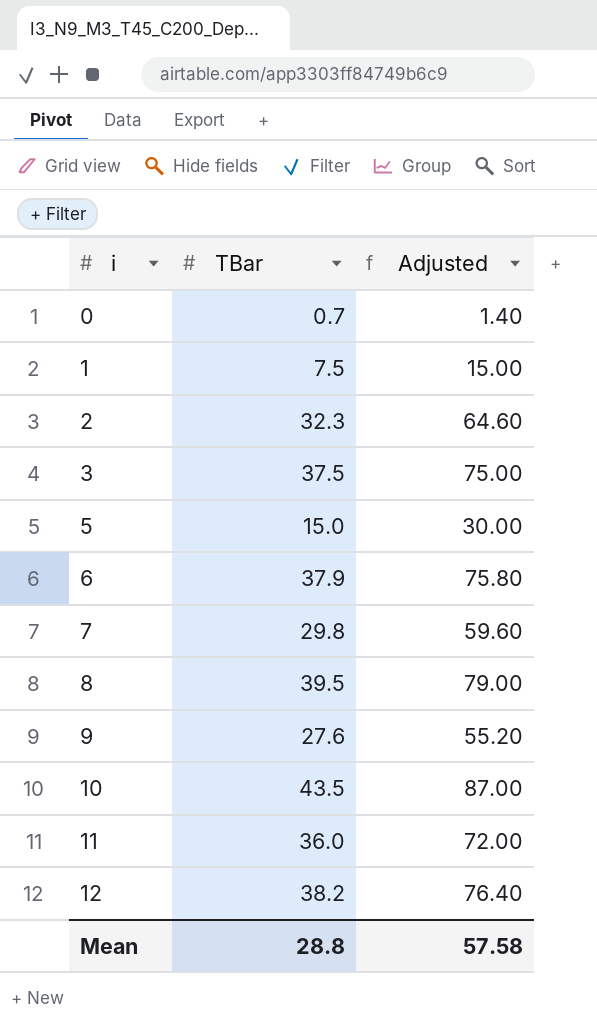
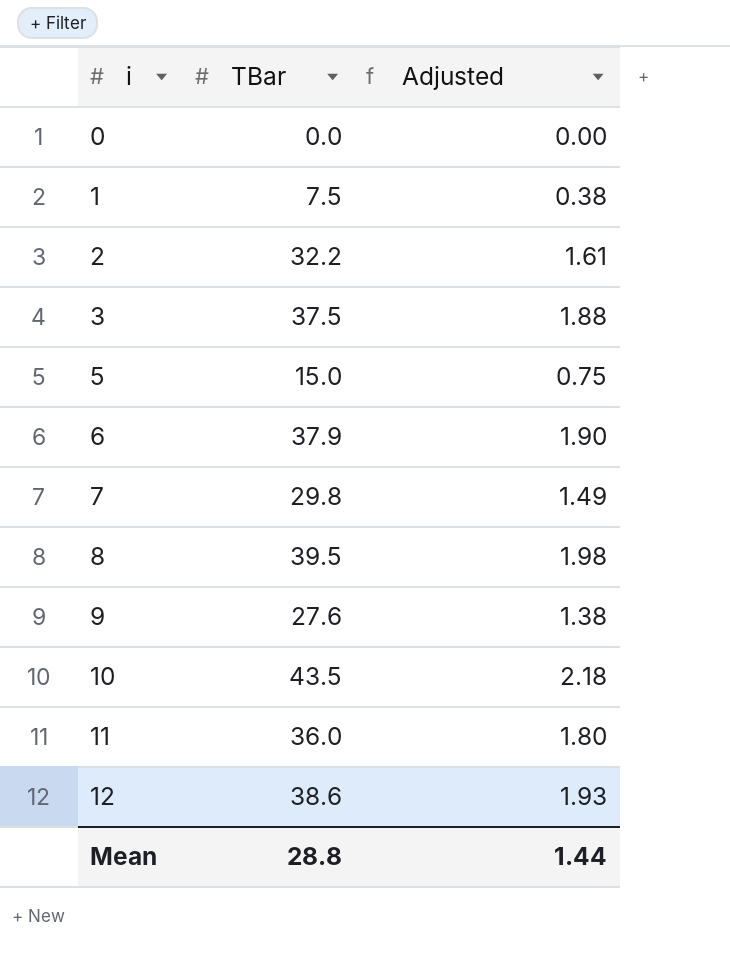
column Adjusted | formula: [TBar] * 2 -> [TBar] * 0.05
0 | TBar: 0.7 -> 0.0
2 | TBar: 32.3 -> 32.2
12 | TBar: 38.2 -> 38.6
Mean | Adjusted: 57.58 -> 1.44

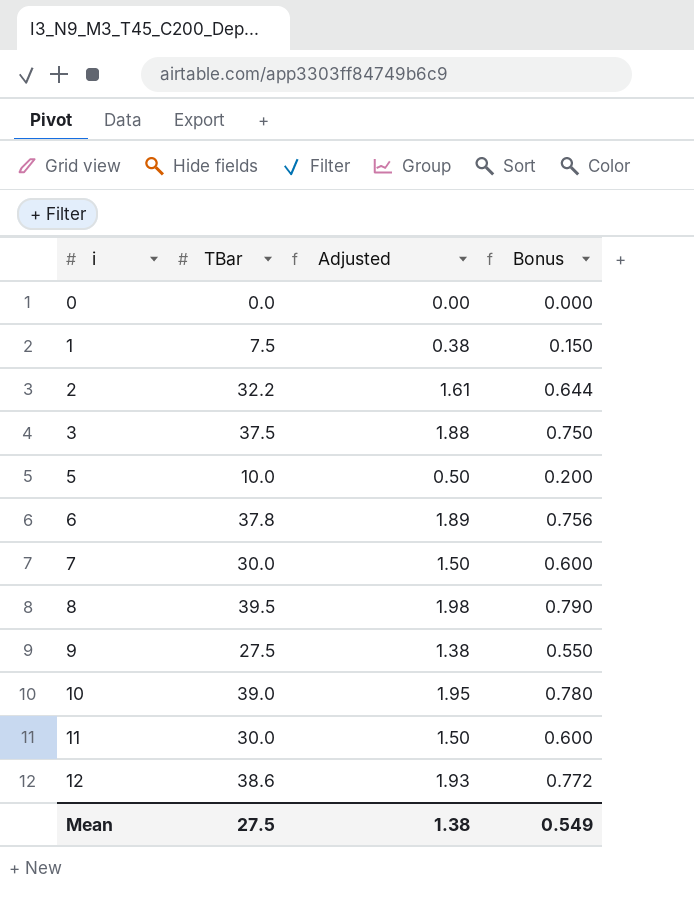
column Bonus | formula: none -> [TBar] * 0.02
5 | TBar: 15.0 -> 10.0
5 | Adjusted: 0.75 -> 0.50
6 | TBar: 37.9 -> 37.8
6 | Adjusted: 1.90 -> 1.89
7 | TBar: 29.8 -> 30.0
7 | Adjusted: 1.49 -> 1.50
9 | TBar: 27.6 -> 27.5
10 | TBar: 43.5 -> 39.0
10 | Adjusted: 2.18 -> 1.95
11 | TBar: 36.0 -> 30.0
11 | Adjusted: 1.80 -> 1.50
Mean | TBar: 28.8 -> 27.5
Mean | Adjusted: 1.44 -> 1.38

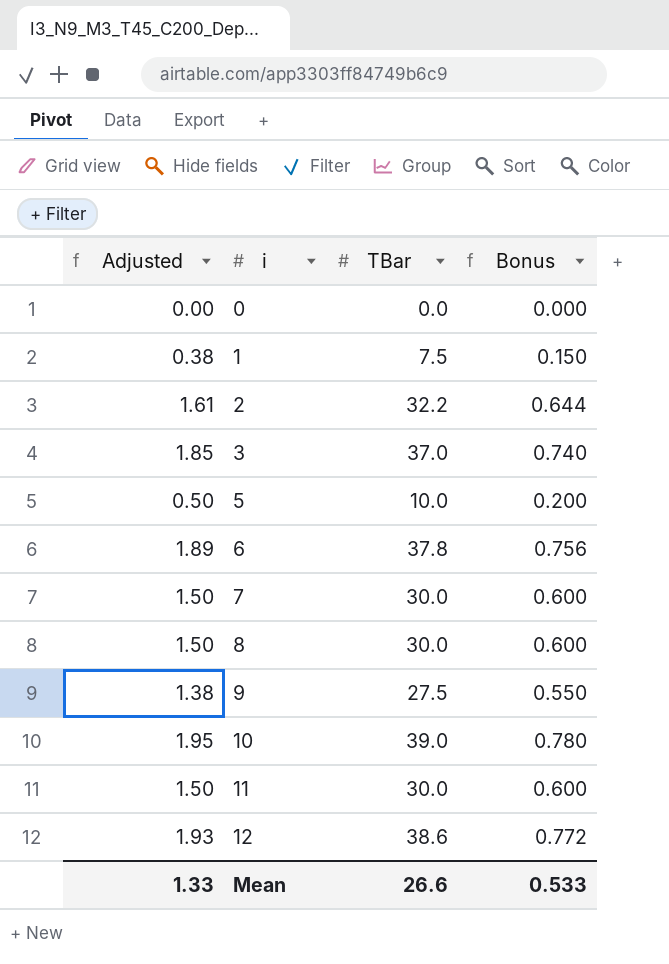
column Adjusted | position: 3 -> 1
3 | Adjusted: 1.88 -> 1.85
3 | TBar: 37.5 -> 37.0
3 | Bonus: 0.750 -> 0.740
8 | Adjusted: 1.98 -> 1.50
8 | TBar: 39.5 -> 30.0
8 | Bonus: 0.790 -> 0.600
Mean | Adjusted: 1.38 -> 1.33
Mean | TBar: 27.5 -> 26.6
Mean | Bonus: 0.549 -> 0.533

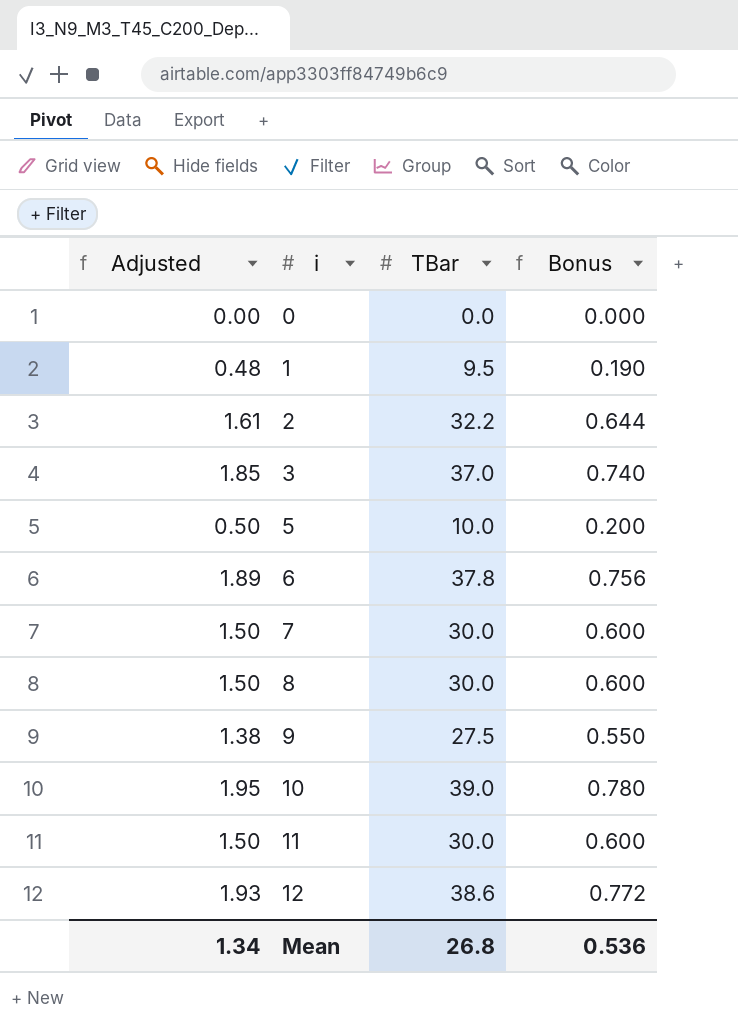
1 | Adjusted: 0.38 -> 0.48
1 | TBar: 7.5 -> 9.5
1 | Bonus: 0.150 -> 0.190
Mean | Adjusted: 1.33 -> 1.34
Mean | TBar: 26.6 -> 26.8
Mean | Bonus: 0.533 -> 0.536

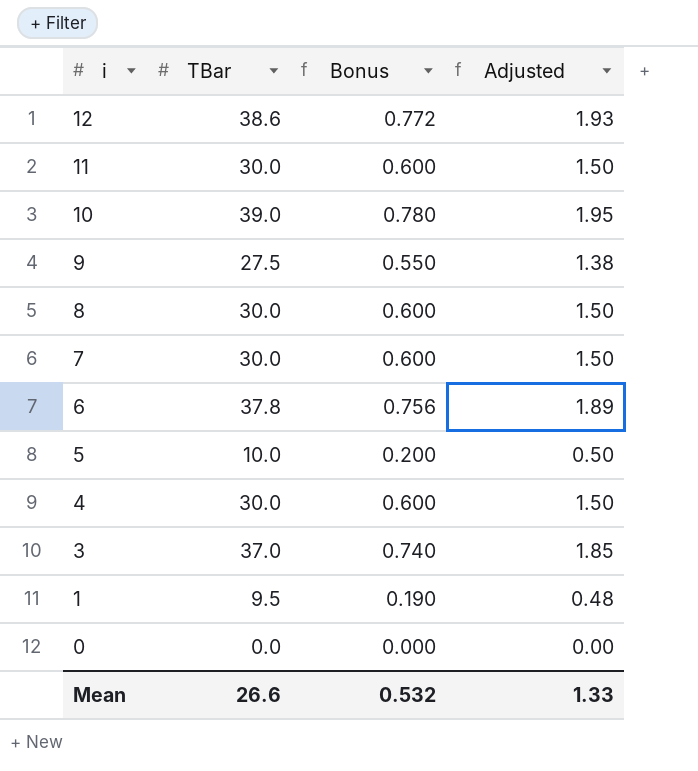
row order: i ascending -> i descending
column Adjusted | position: 1 -> 4
row 2: 1.61 | 32.2 | 0.644 -> none
row 4: none -> 30.0 | 0.600 | 1.50
Mean | TBar: 26.8 -> 26.6
Mean | Bonus: 0.536 -> 0.532
Mean | Adjusted: 1.34 -> 1.33

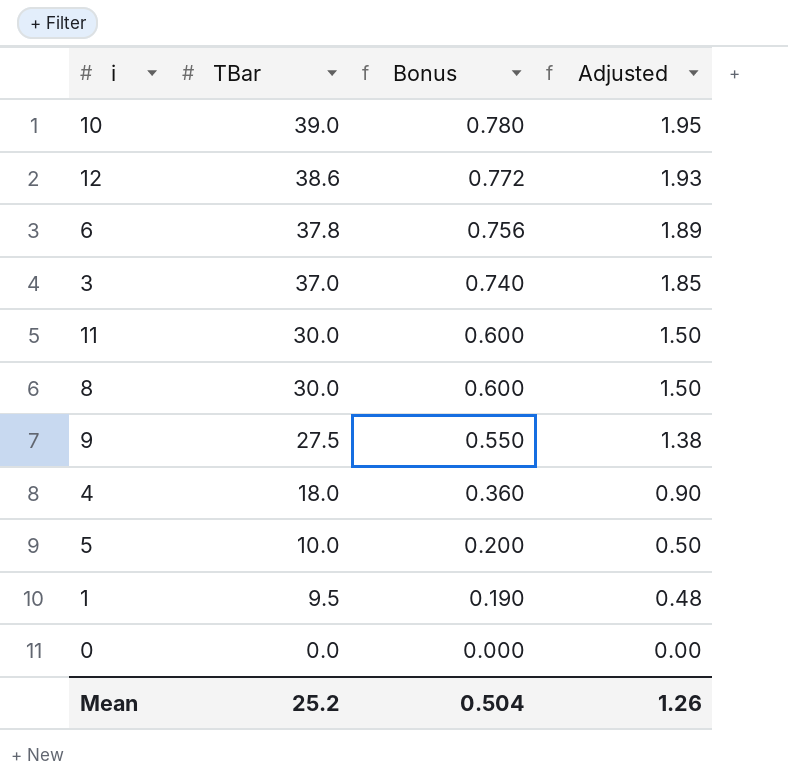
row order: i descending -> TBar descending
row 7: 30.0 | 0.600 | 1.50 -> none
4 | TBar: 30.0 -> 18.0
4 | Bonus: 0.600 -> 0.360
4 | Adjusted: 1.50 -> 0.90
Mean | TBar: 26.6 -> 25.2
Mean | Bonus: 0.532 -> 0.504
Mean | Adjusted: 1.33 -> 1.26

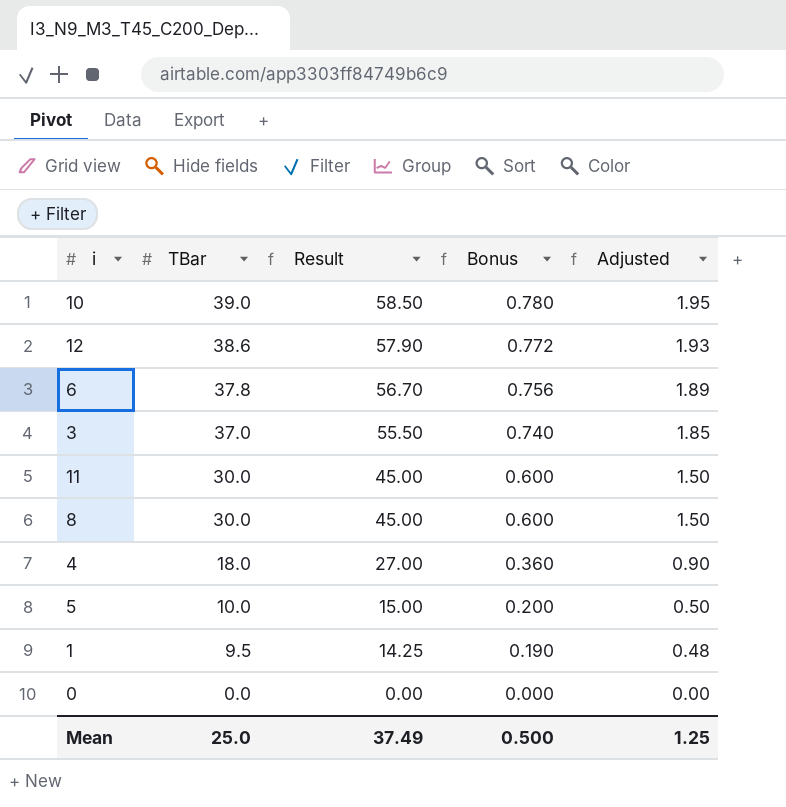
column Result | formula: none -> [TBar] * 1.5
row 9: 27.5 | 0.550 | 1.38 -> none
Mean | TBar: 25.2 -> 25.0
Mean | Bonus: 0.504 -> 0.500
Mean | Adjusted: 1.26 -> 1.25

